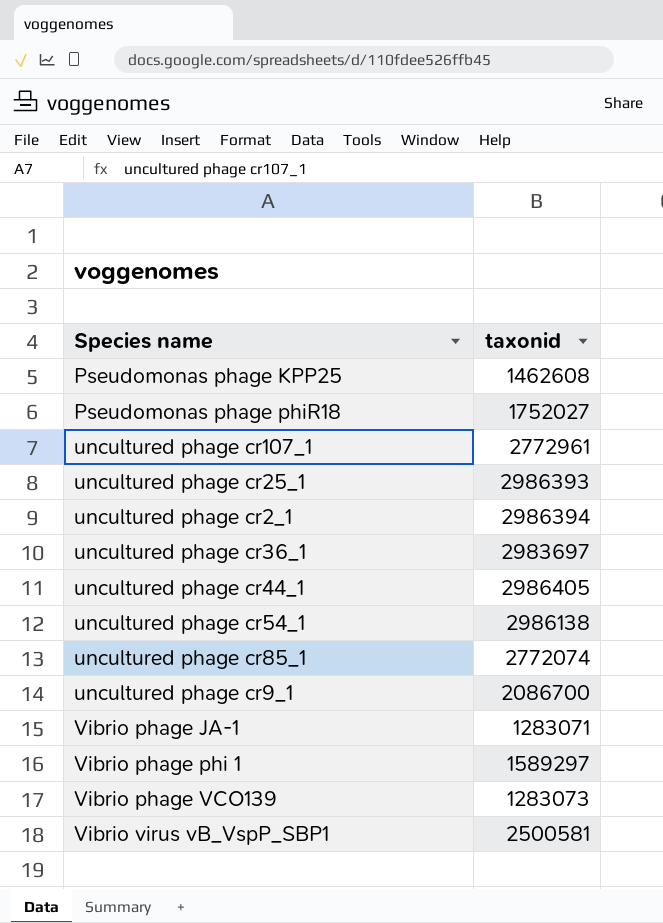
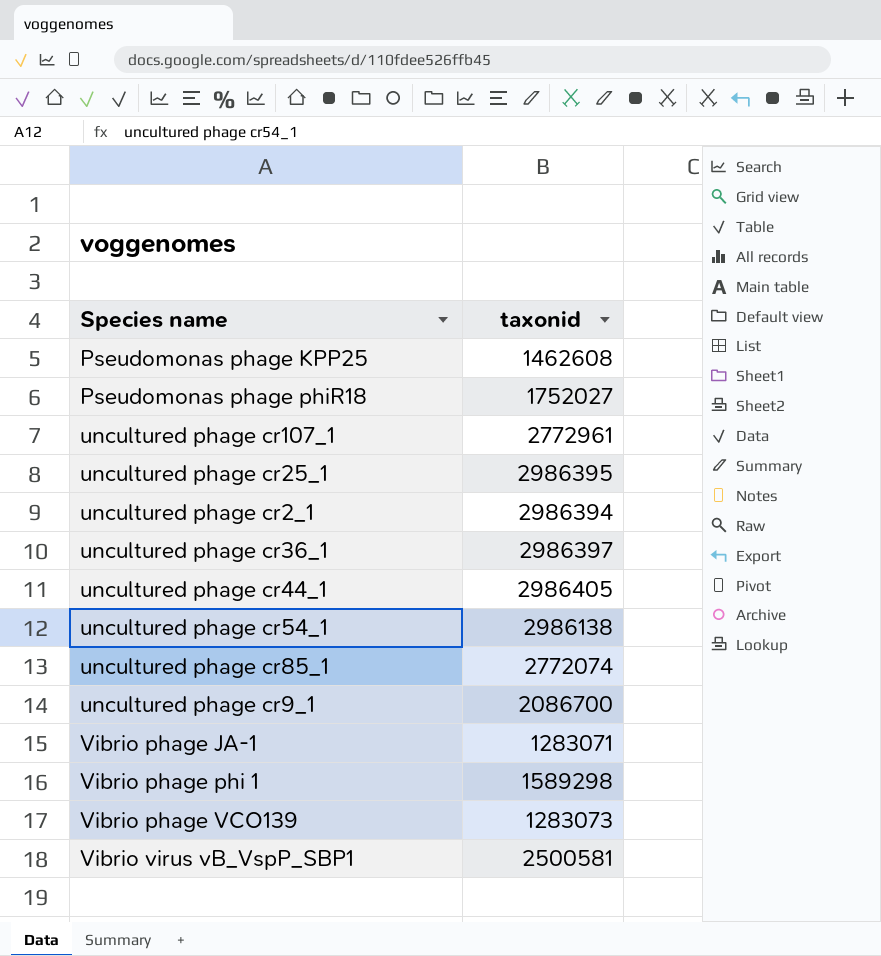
uncultured phage cr25_1 | taxonid: 2986393 -> 2986395
uncultured phage cr36_1 | taxonid: 2983697 -> 2986397
Vibrio phage phi 1 | taxonid: 1589297 -> 1589298

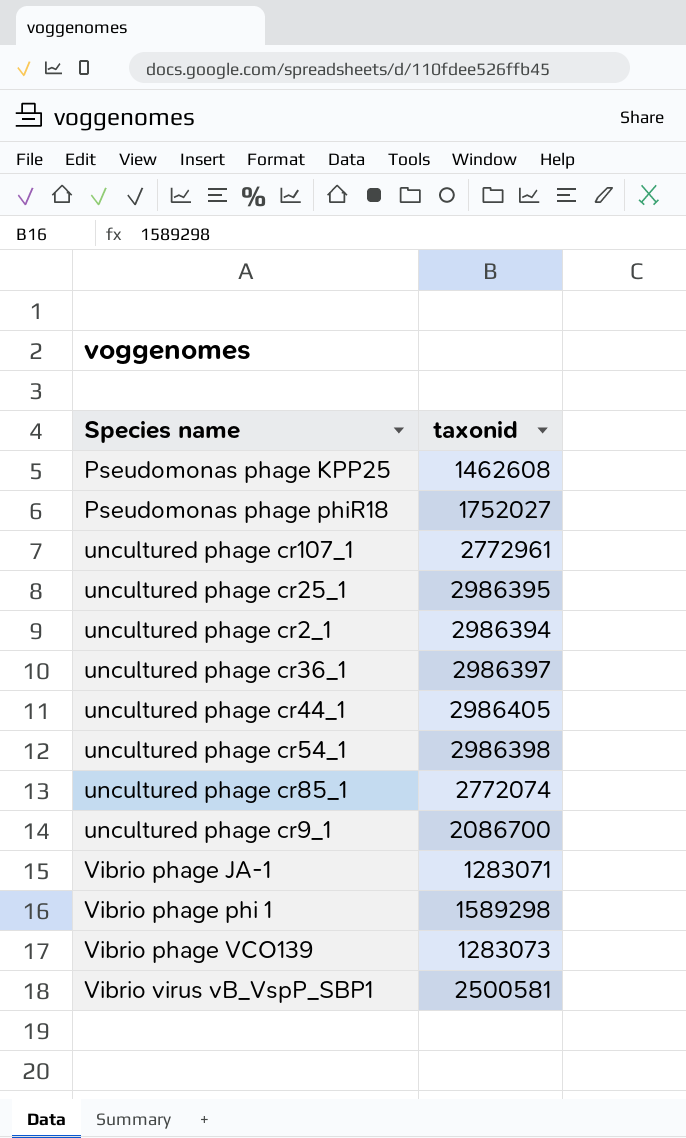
uncultured phage cr54_1 | taxonid: 2986138 -> 2986398

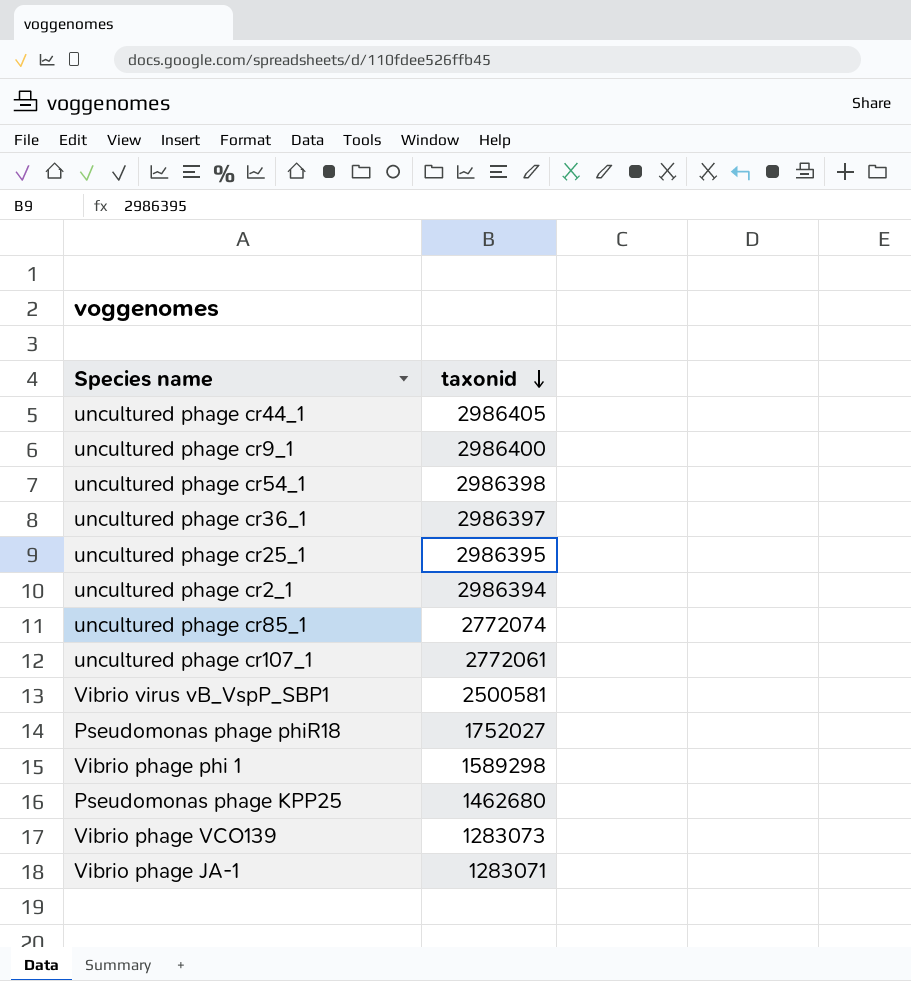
row order: none -> taxonid descending
uncultured phage cr9_1 | taxonid: 2086700 -> 2986400
uncultured phage cr107_1 | taxonid: 2772961 -> 2772061
Pseudomonas phage KPP25 | taxonid: 1462608 -> 1462680

